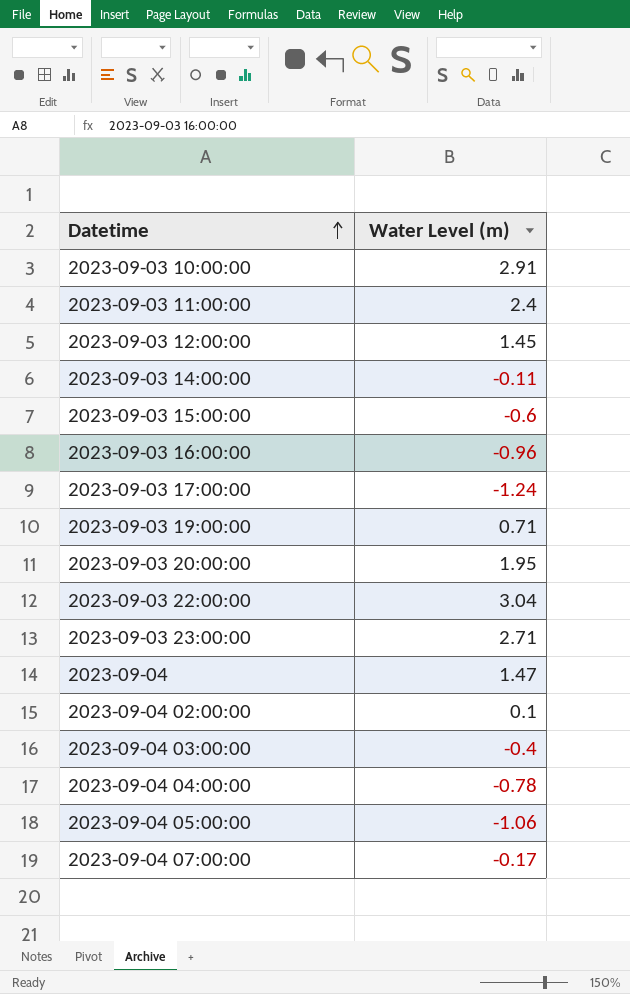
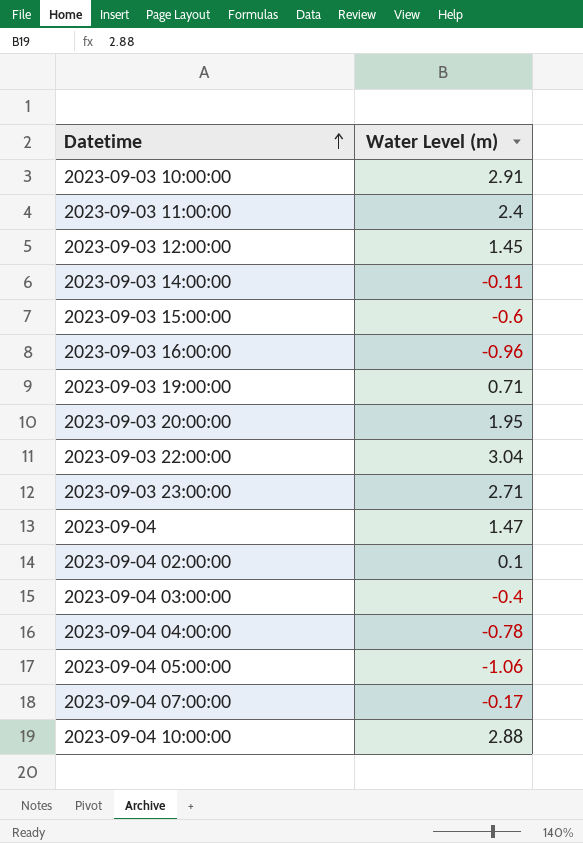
row 2023-09-03 17:00:00: -1.24 -> none
row 2023-09-04 10:00:00: none -> 2.88

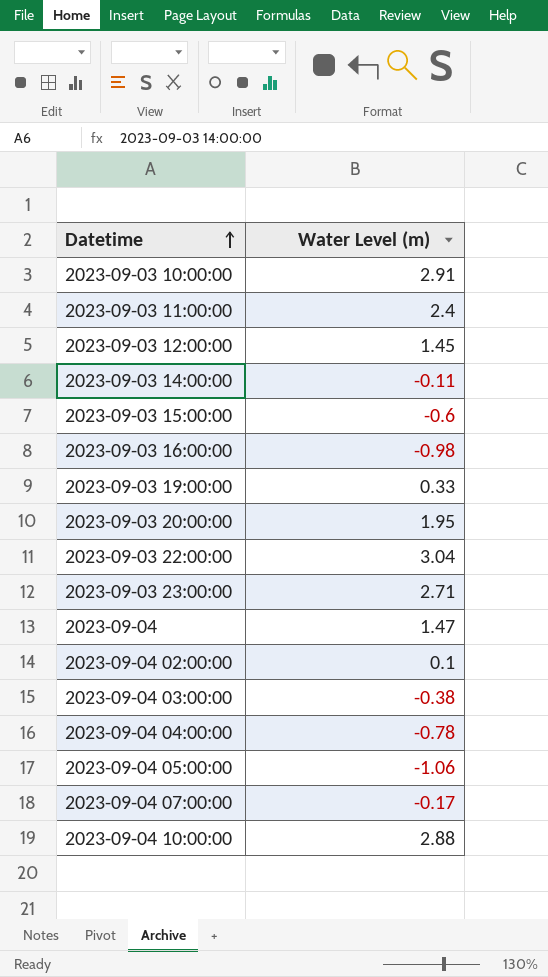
2023-09-03 16:00:00 | Water Level (m): -0.96 -> -0.98
2023-09-03 19:00:00 | Water Level (m): 0.71 -> 0.33
2023-09-04 03:00:00 | Water Level (m): -0.4 -> -0.38

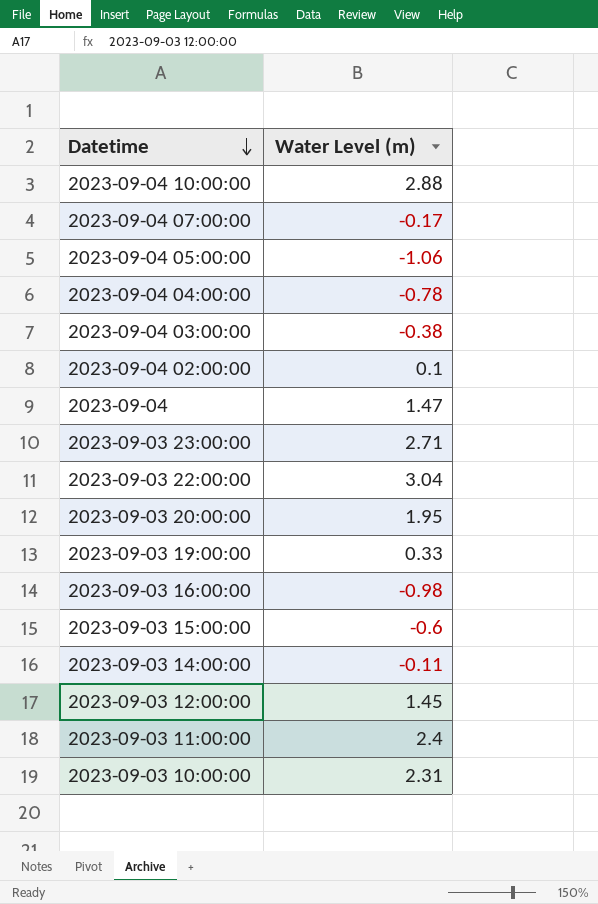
row order: Datetime ascending -> Datetime descending
2023-09-03 10:00:00 | Water Level (m): 2.91 -> 2.31

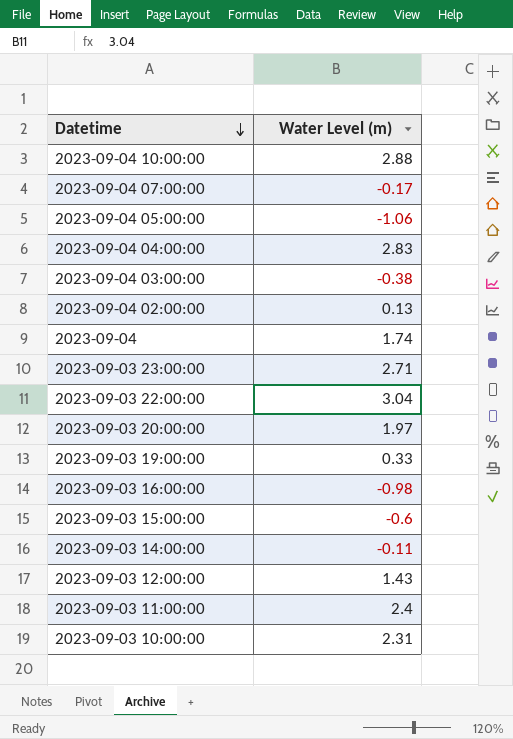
2023-09-04 04:00:00 | Water Level (m): -0.78 -> 2.83
2023-09-04 02:00:00 | Water Level (m): 0.1 -> 0.13
2023-09-04 | Water Level (m): 1.47 -> 1.74
2023-09-03 20:00:00 | Water Level (m): 1.95 -> 1.97
2023-09-03 12:00:00 | Water Level (m): 1.45 -> 1.43

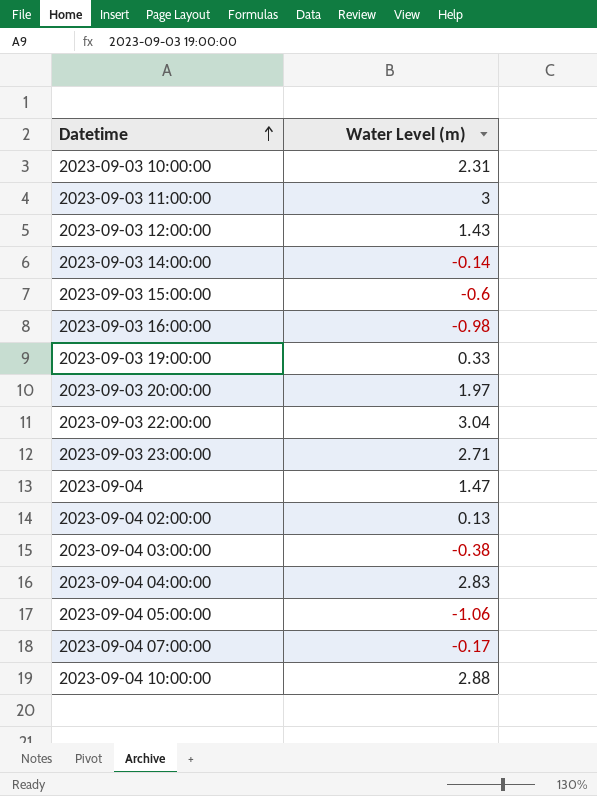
row order: Datetime descending -> Datetime ascending
2023-09-03 11:00:00 | Water Level (m): 2.4 -> 3
2023-09-03 14:00:00 | Water Level (m): -0.11 -> -0.14
2023-09-04 | Water Level (m): 1.74 -> 1.47

